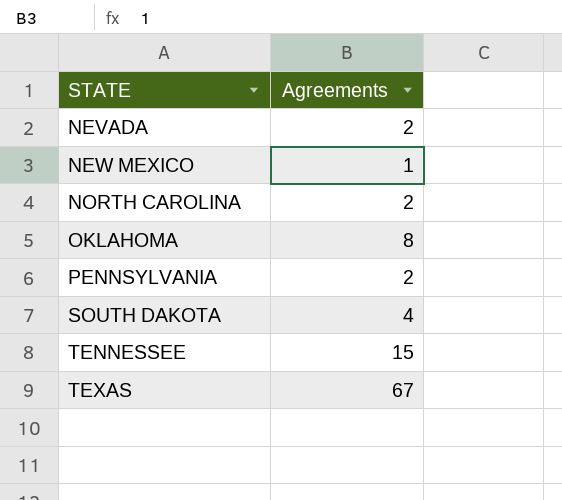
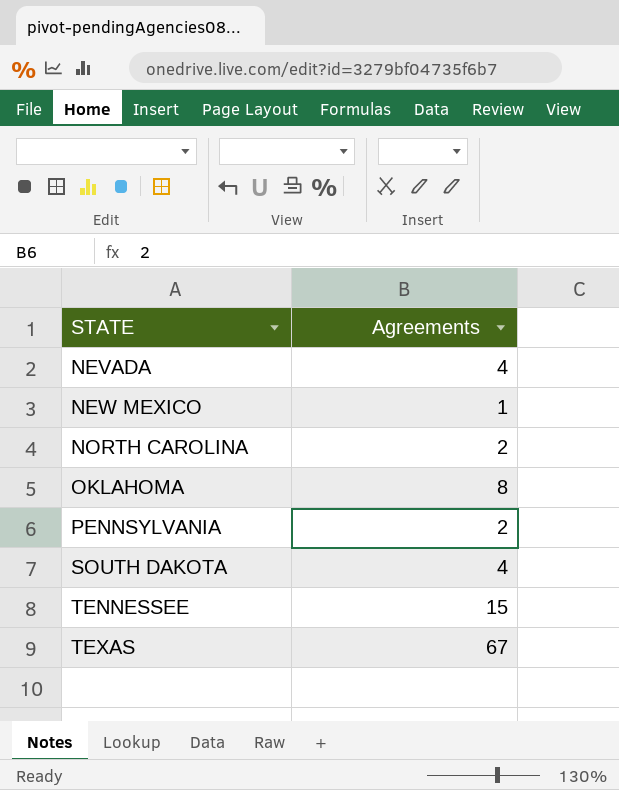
NEVADA | Agreements: 2 -> 4

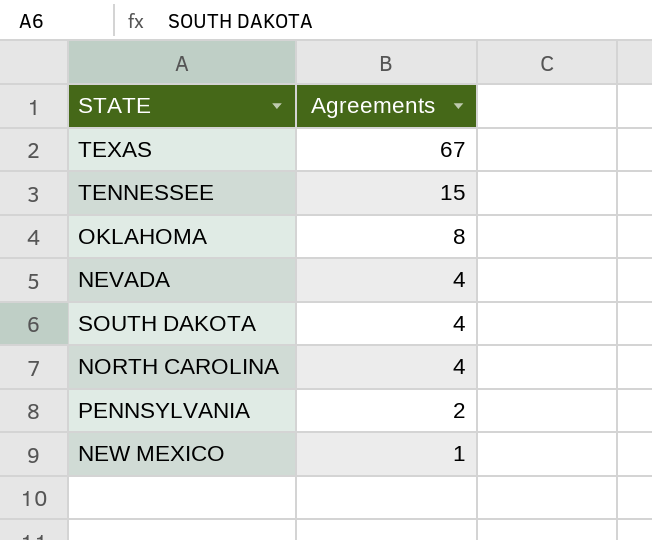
row order: STATE ascending -> Agreements descending
NORTH CAROLINA | Agreements: 2 -> 4

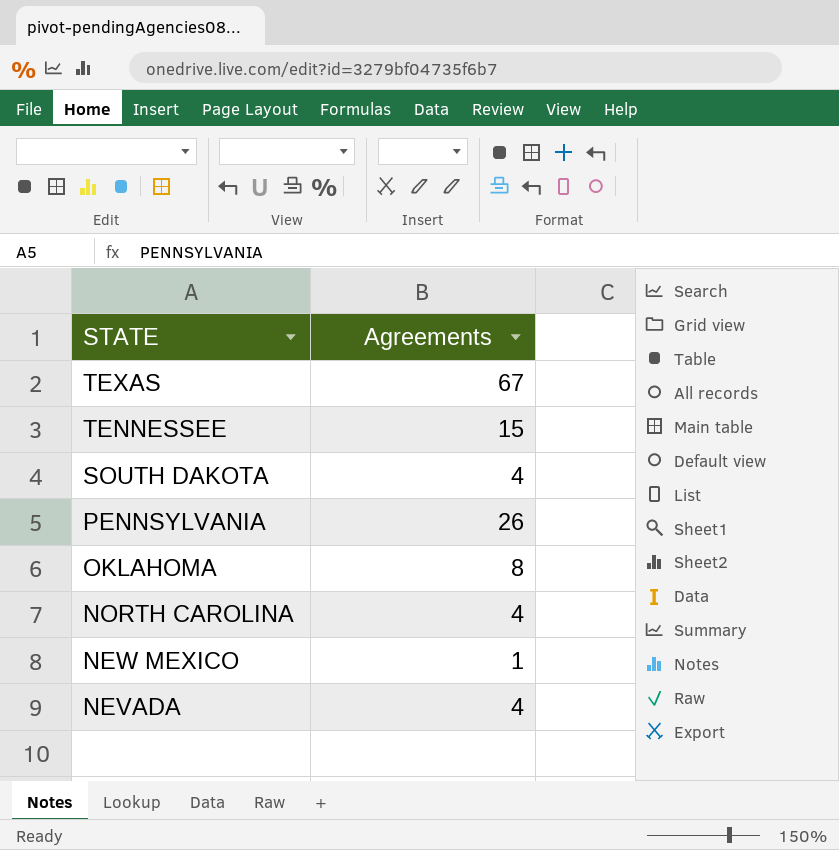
row order: Agreements descending -> STATE descending
PENNSYLVANIA | Agreements: 2 -> 26

